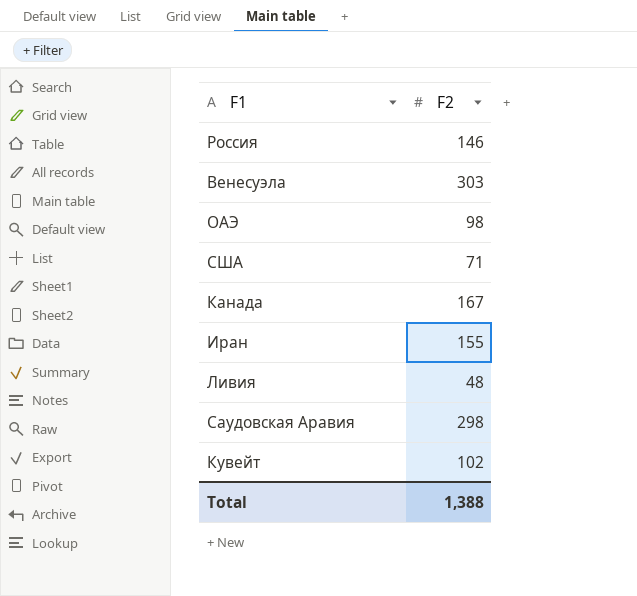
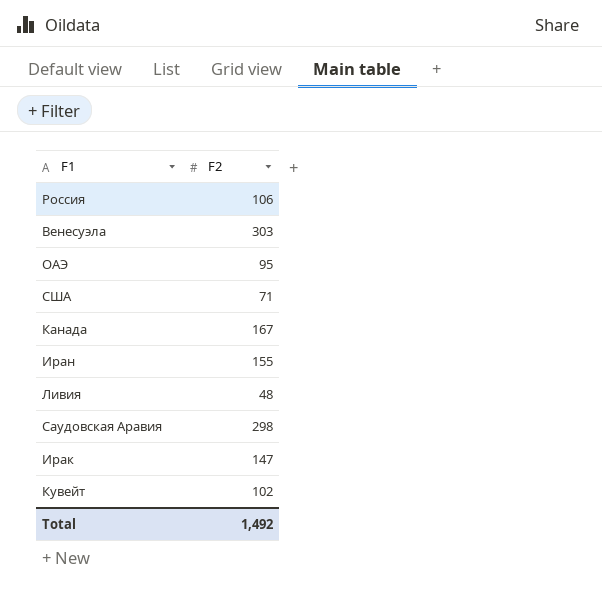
Россия | F2: 146 -> 106
ОАЭ | F2: 98 -> 95
row Ирак: none -> 147
Total | F2: 1,388 -> 1,492

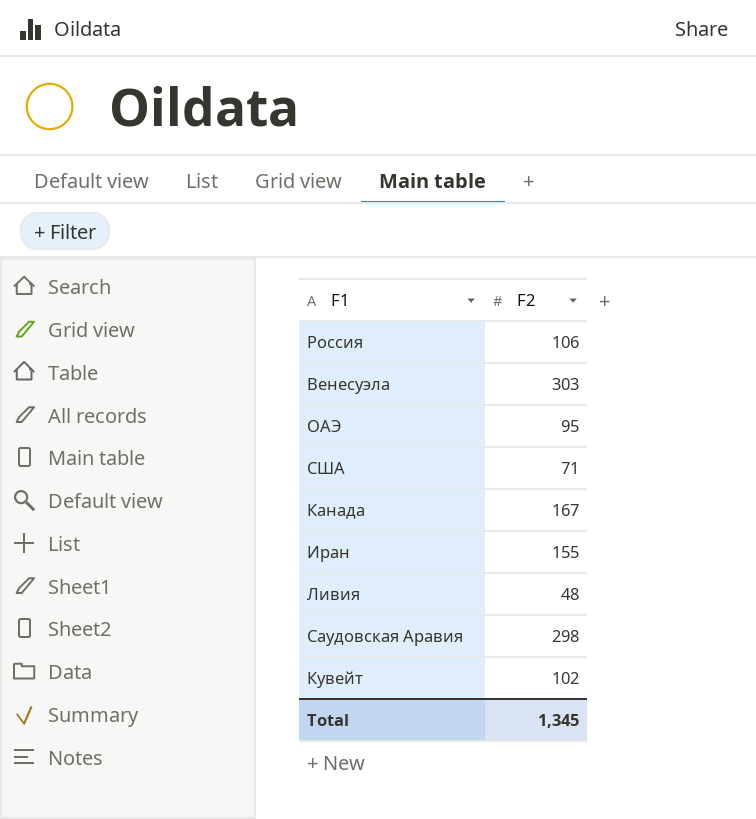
row Ирак: 147 -> none
Total | F2: 1,492 -> 1,345

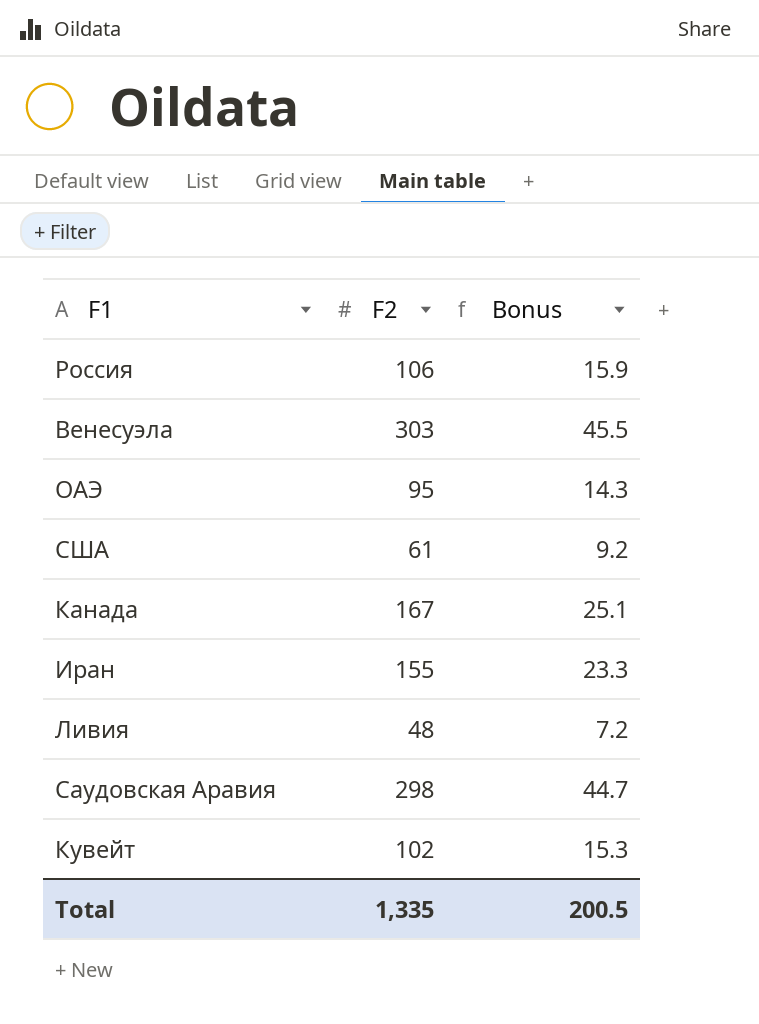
column Bonus | formula: none -> [F2] * 0.15
США | F2: 71 -> 61
Total | F2: 1,345 -> 1,335

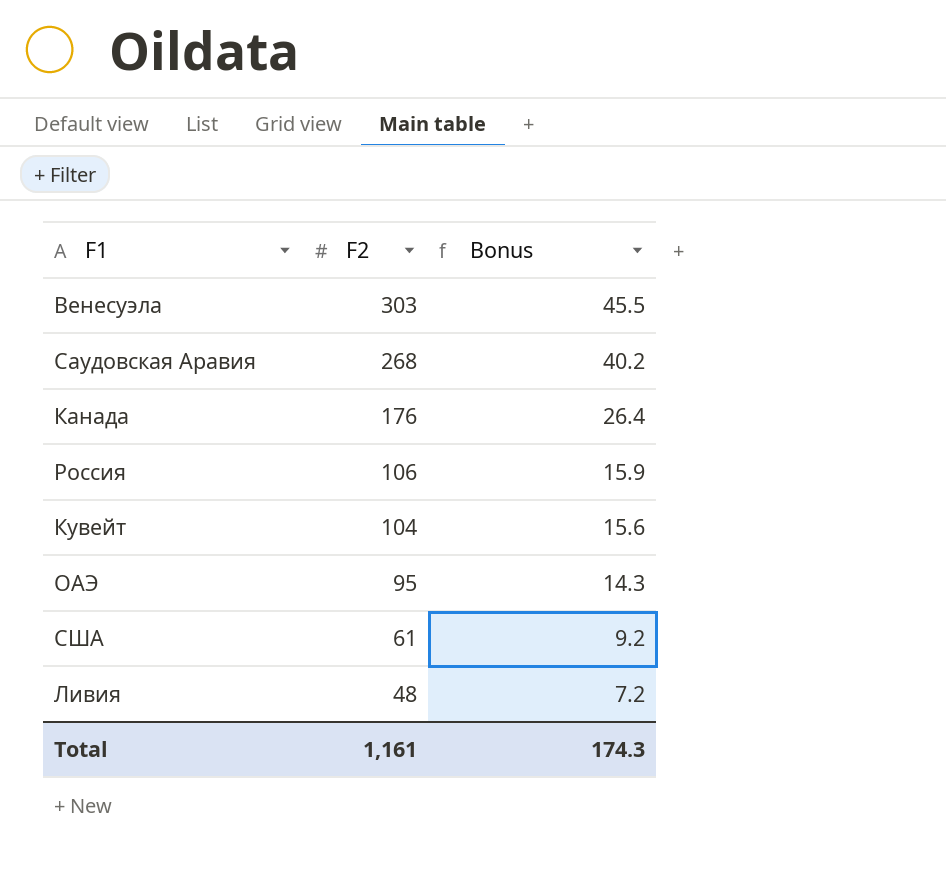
row order: none -> F2 descending
row Иран: 155 | 23.3 -> none
Саудовская Аравия | F2: 298 -> 268
Саудовская Аравия | Bonus: 44.7 -> 40.2
Канада | F2: 167 -> 176
Канада | Bonus: 25.1 -> 26.4
Кувейт | F2: 102 -> 104
Кувейт | Bonus: 15.3 -> 15.6
Total | F2: 1,335 -> 1,161
Total | Bonus: 200.5 -> 174.3

